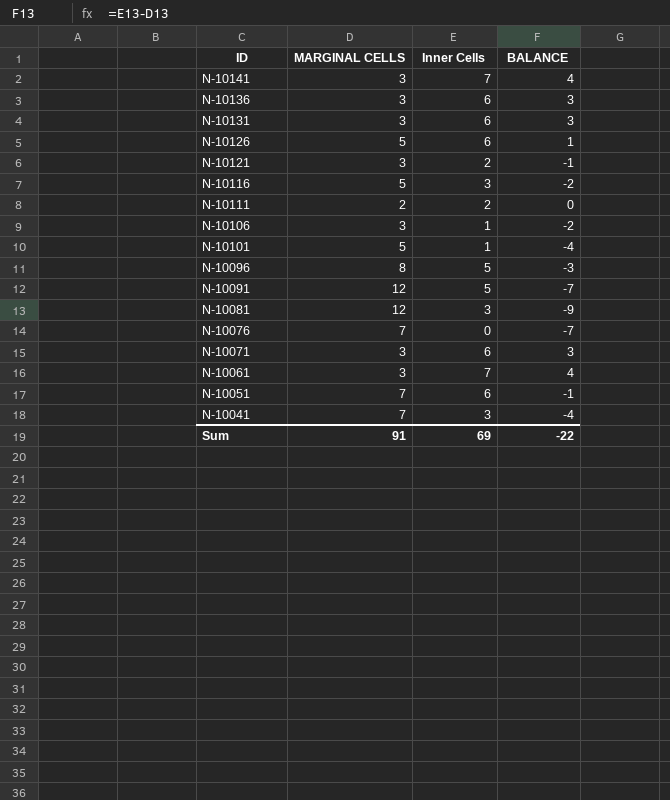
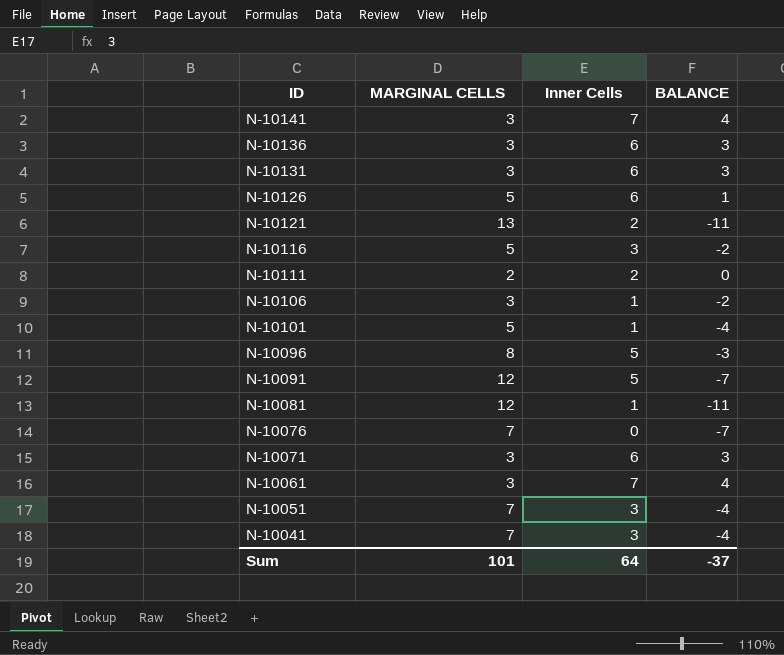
N-10121 | MARGINAL CELLS: 3 -> 13
N-10121 | BALANCE: -1 -> -11
N-10081 | Inner Cells: 3 -> 1
N-10081 | BALANCE: -9 -> -11
N-10051 | Inner Cells: 6 -> 3
N-10051 | BALANCE: -1 -> -4
Sum | MARGINAL CELLS: 91 -> 101
Sum | Inner Cells: 69 -> 64
Sum | BALANCE: -22 -> -37

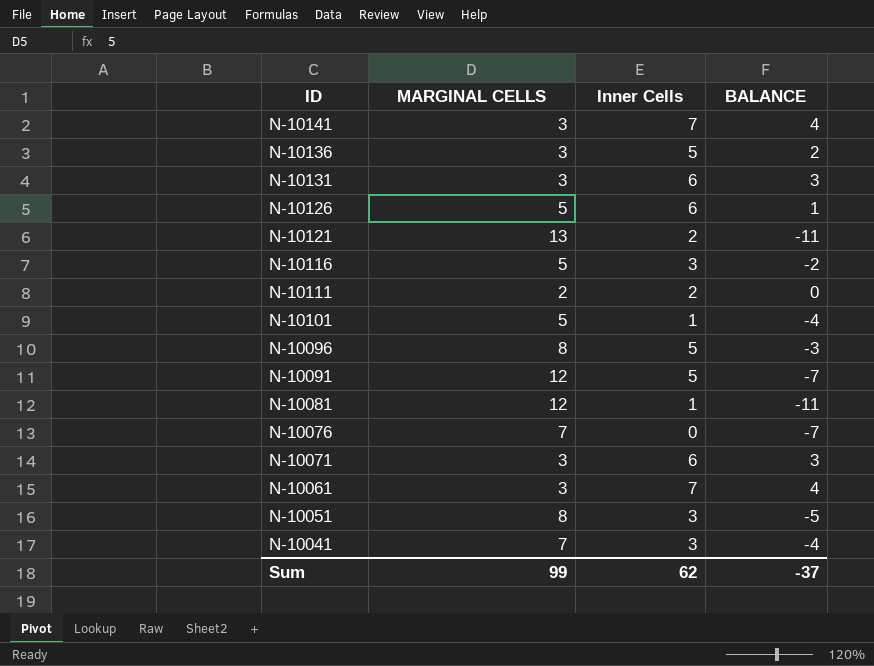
row N-10106: 3 | 1 | -2 -> none
N-10136 | Inner Cells: 6 -> 5
N-10136 | BALANCE: 3 -> 2
N-10051 | MARGINAL CELLS: 7 -> 8
N-10051 | BALANCE: -4 -> -5
Sum | MARGINAL CELLS: 101 -> 99
Sum | Inner Cells: 64 -> 62

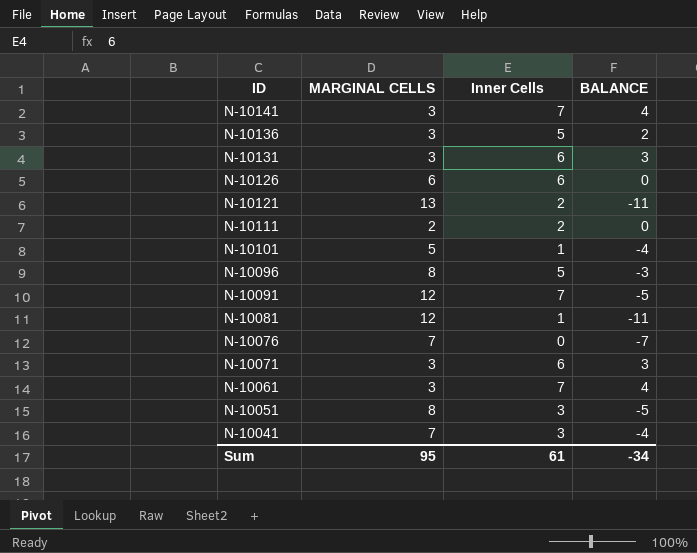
row N-10116: 5 | 3 | -2 -> none
N-10126 | MARGINAL CELLS: 5 -> 6
N-10126 | BALANCE: 1 -> 0
N-10091 | Inner Cells: 5 -> 7
N-10091 | BALANCE: -7 -> -5
Sum | MARGINAL CELLS: 99 -> 95
Sum | Inner Cells: 62 -> 61
Sum | BALANCE: -37 -> -34

